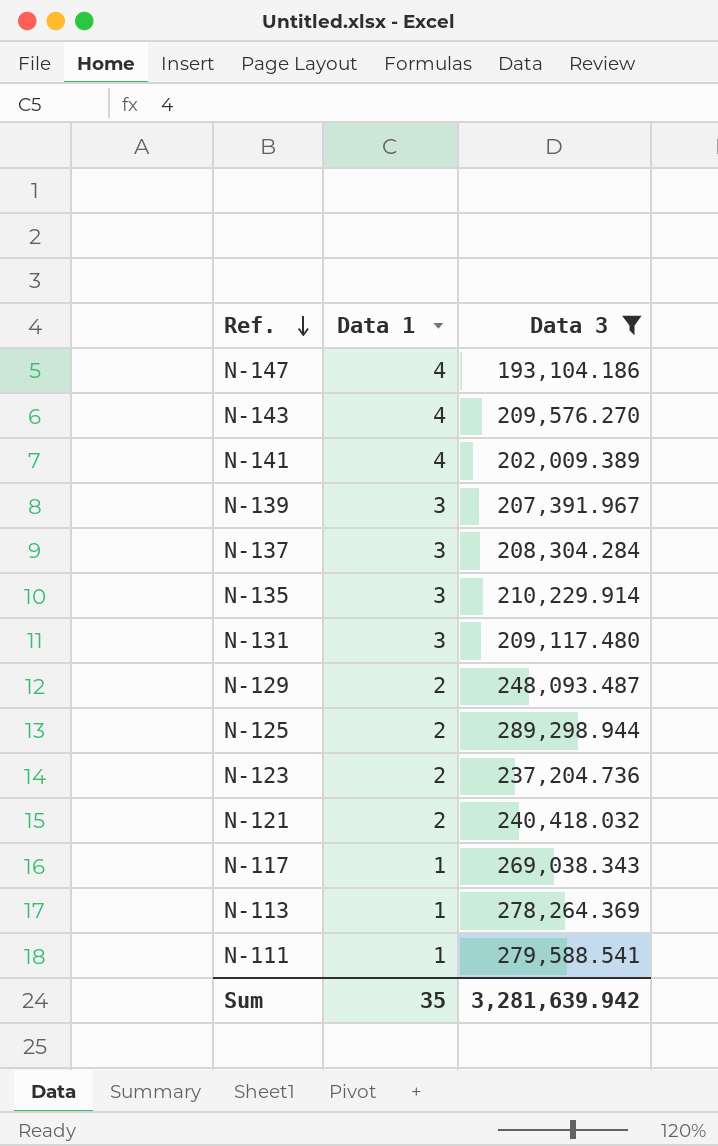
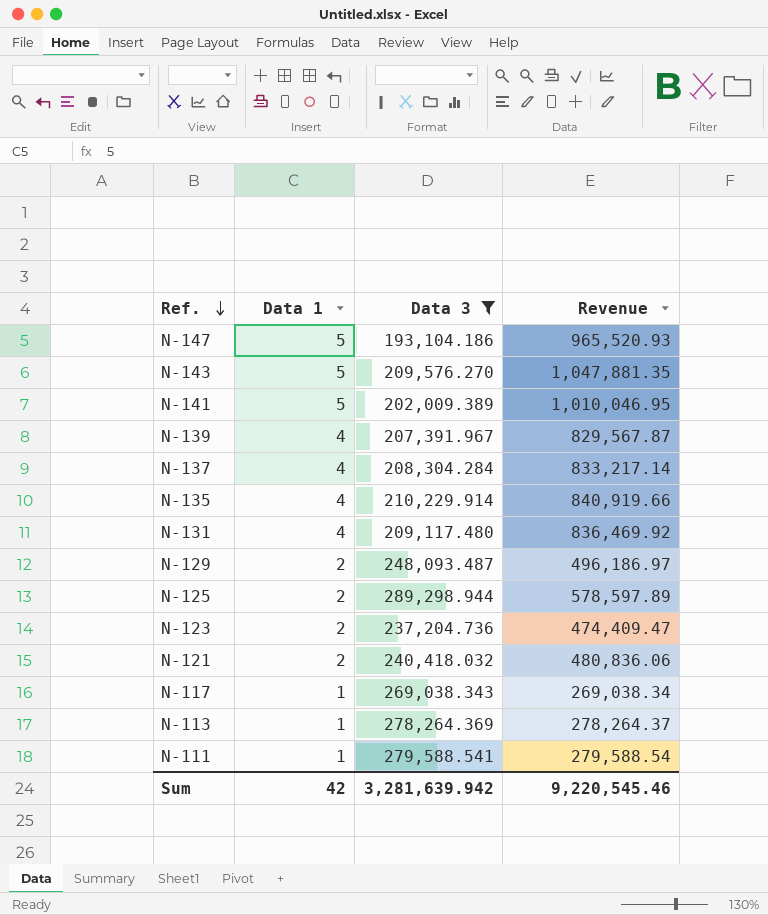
column Revenue | formula: none -> [Data 1] * [Data 3]
N-147 | Data 1: 4 -> 5
N-143 | Data 1: 4 -> 5
N-141 | Data 1: 4 -> 5
N-139 | Data 1: 3 -> 4
N-137 | Data 1: 3 -> 4
N-135 | Data 1: 3 -> 4
N-131 | Data 1: 3 -> 4
Sum | Data 1: 35 -> 42

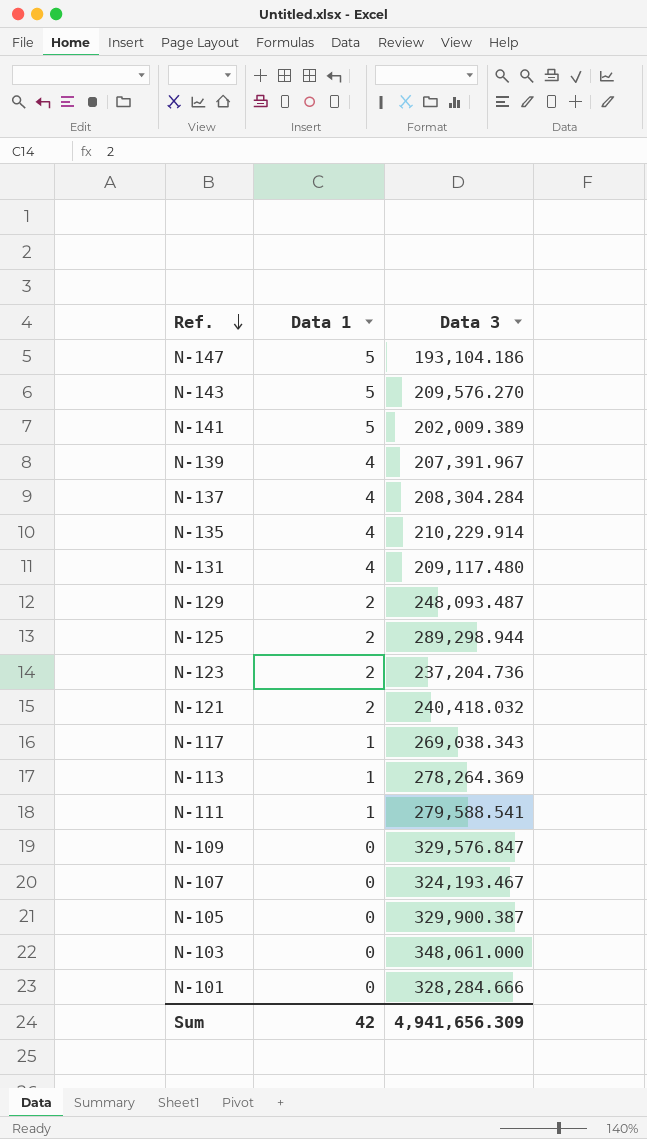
filter: Data 3 <= 289,298.944 -> none
column Revenue | formula: [Data 1] * [Data 3] -> none
Sum | Data 3: 3,281,639.942 -> 4,941,656.309

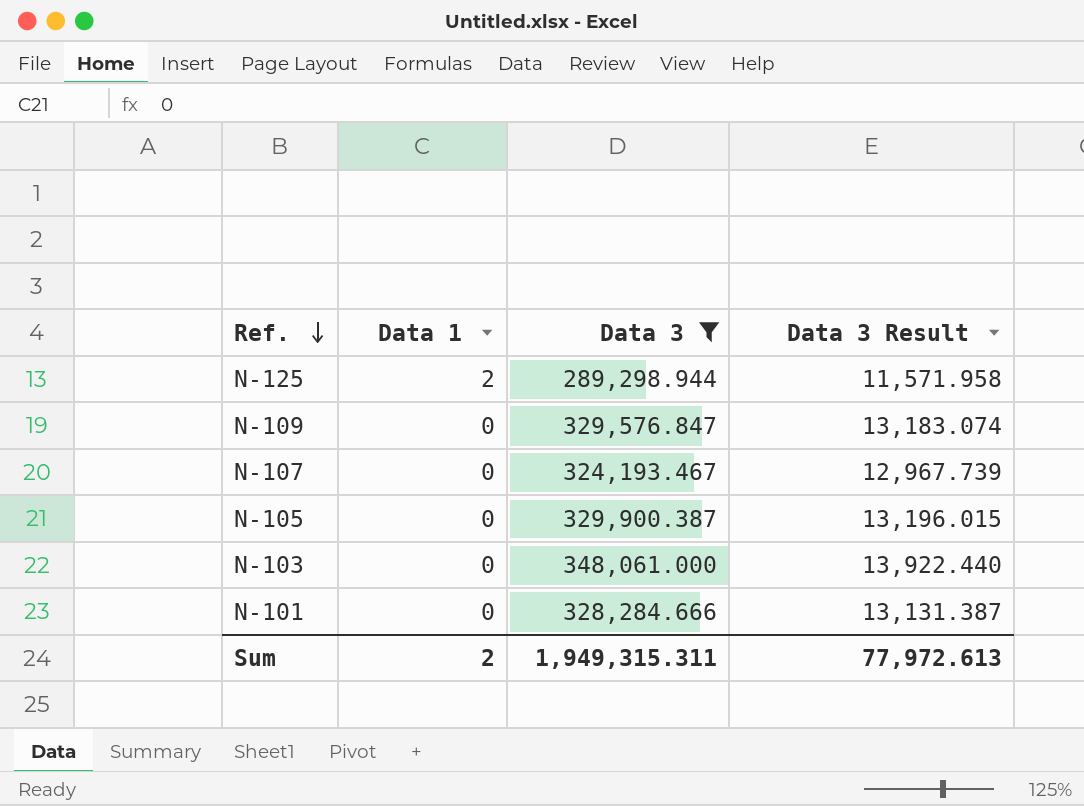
filter: none -> Data 3 >= 289,298.944
column Data 3 Result | formula: none -> [Data 3] * 0.04
Sum | Data 1: 42 -> 2
Sum | Data 3: 4,941,656.309 -> 1,949,315.311

